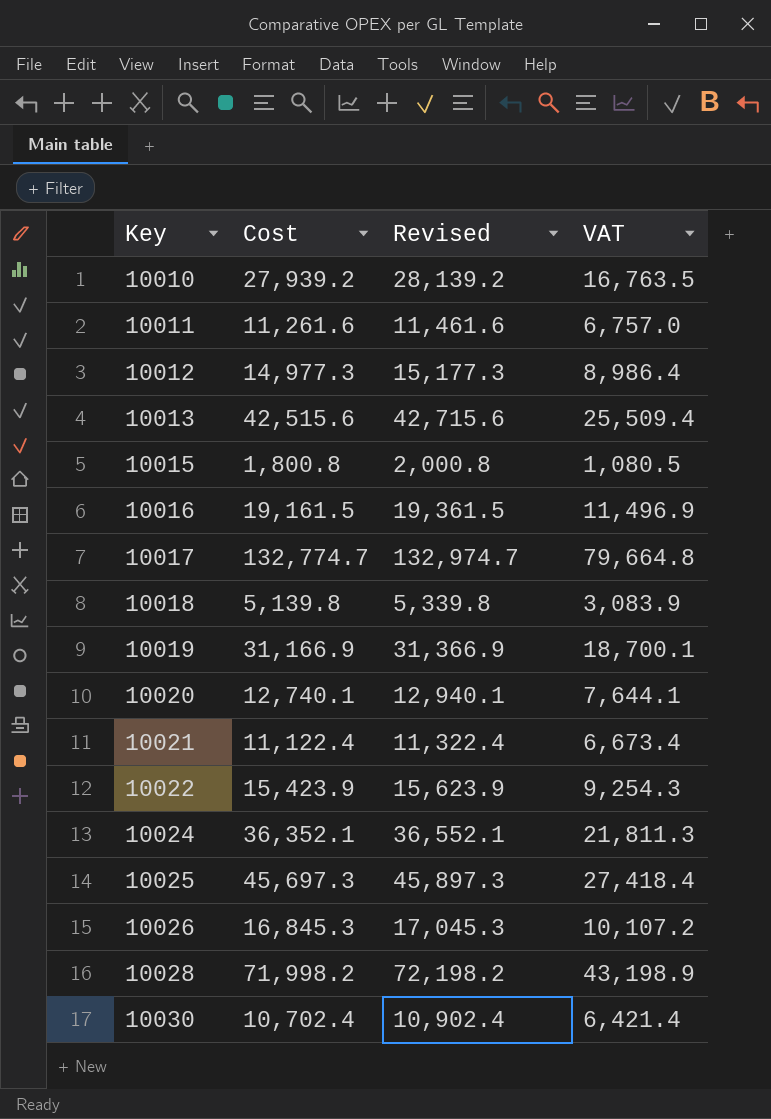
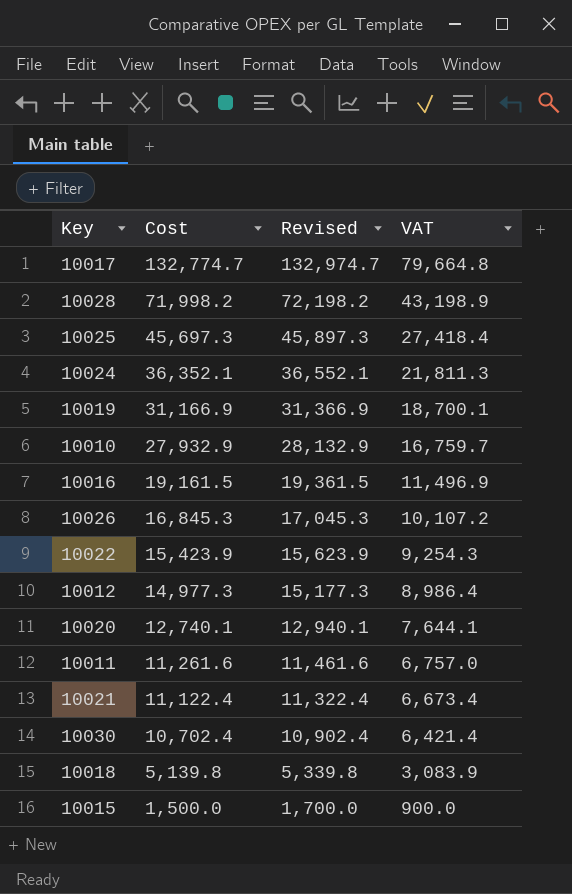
row order: Key ascending -> Cost descending
row 10013: 42,515.6 | 42,715.6 | 25,509.4 -> none
10010 | Cost: 27,939.2 -> 27,932.9
10010 | Revised: 28,139.2 -> 28,132.9
10010 | VAT: 16,763.5 -> 16,759.7
10015 | Cost: 1,800.8 -> 1,500.0
10015 | Revised: 2,000.8 -> 1,700.0
10015 | VAT: 1,080.5 -> 900.0

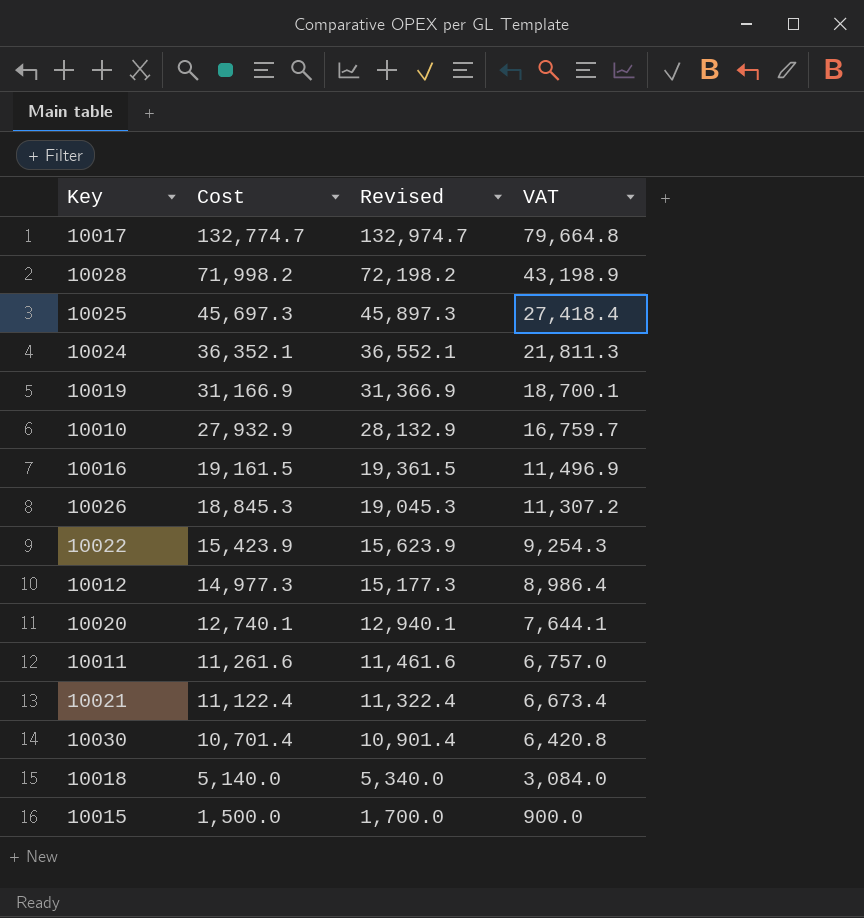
10026 | Cost: 16,845.3 -> 18,845.3
10026 | Revised: 17,045.3 -> 19,045.3
10026 | VAT: 10,107.2 -> 11,307.2
10030 | Cost: 10,702.4 -> 10,701.4
10030 | Revised: 10,902.4 -> 10,901.4
10030 | VAT: 6,421.4 -> 6,420.8
10018 | Cost: 5,139.8 -> 5,140.0
10018 | Revised: 5,339.8 -> 5,340.0
10018 | VAT: 3,083.9 -> 3,084.0

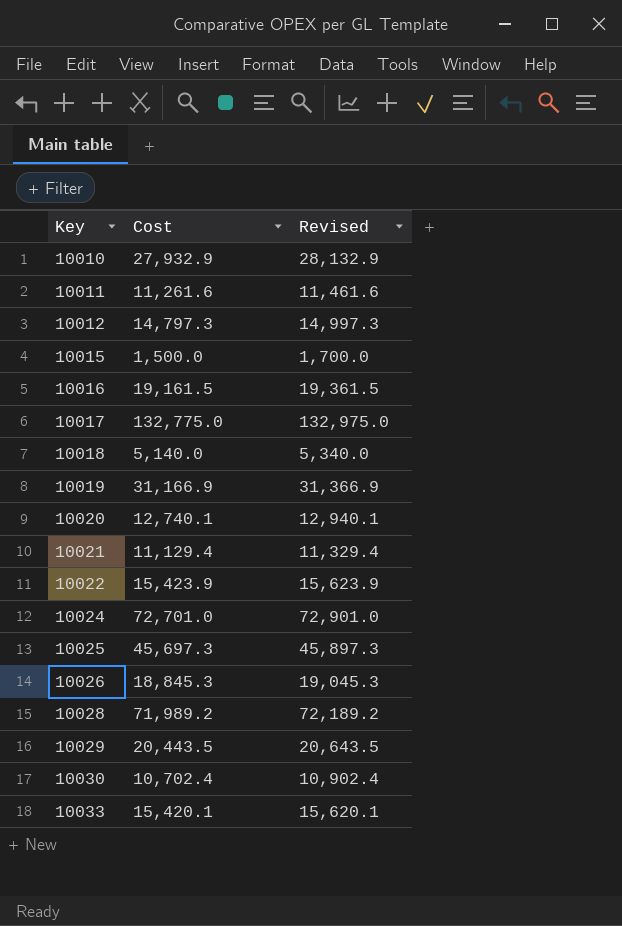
row order: Cost descending -> Key ascending
column VAT | formula: [Cost] * 0.6 -> none
10012 | Cost: 14,977.3 -> 14,797.3
10012 | Revised: 15,177.3 -> 14,997.3
10017 | Cost: 132,774.7 -> 132,775.0
10017 | Revised: 132,974.7 -> 132,975.0
10021 | Cost: 11,122.4 -> 11,129.4
10021 | Revised: 11,322.4 -> 11,329.4
10024 | Cost: 36,352.1 -> 72,701.0
10024 | Revised: 36,552.1 -> 72,901.0
10028 | Cost: 71,998.2 -> 71,989.2
10028 | Revised: 72,198.2 -> 72,189.2
row 10029: none -> 20,443.5 | 20,643.5
10030 | Cost: 10,701.4 -> 10,702.4
10030 | Revised: 10,901.4 -> 10,902.4
row 10033: none -> 15,420.1 | 15,620.1

